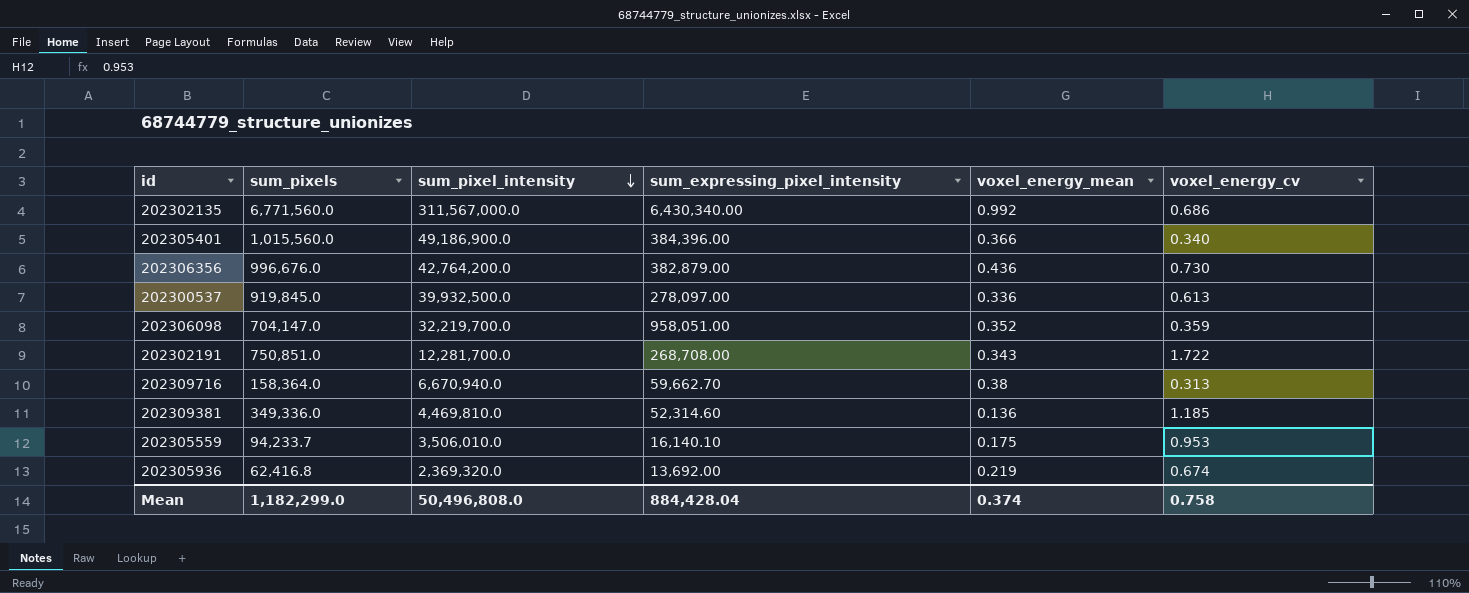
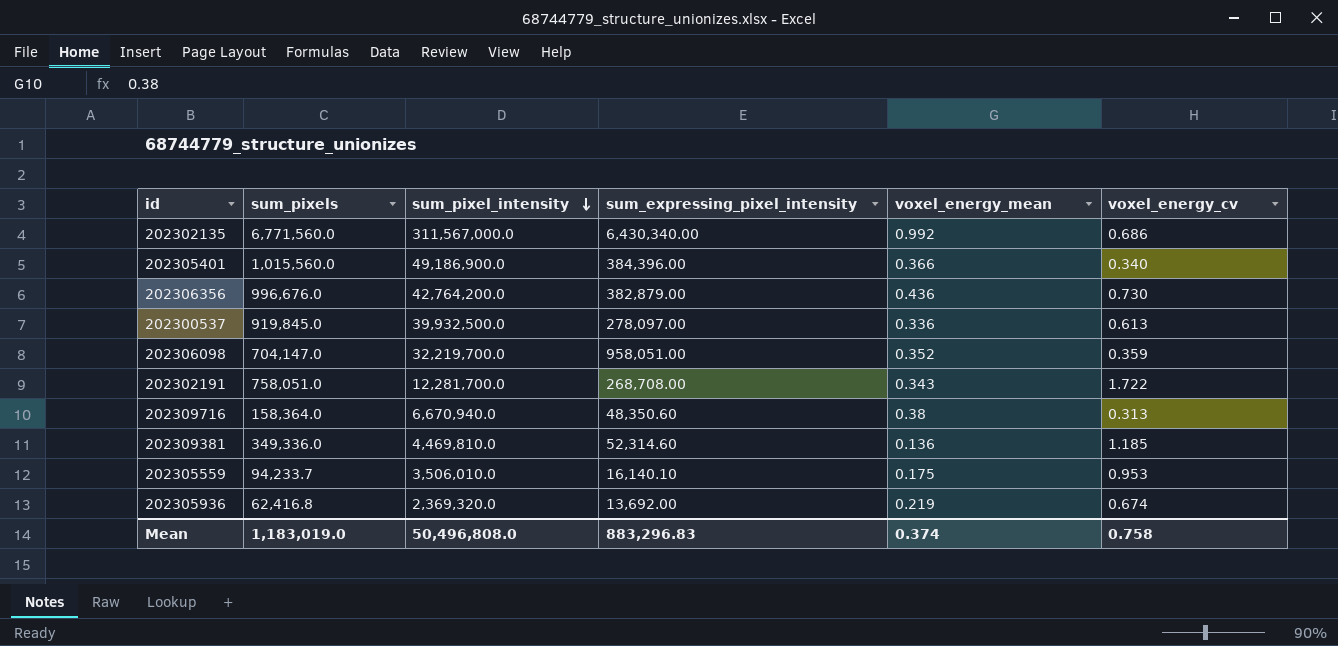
202302191 | sum_pixels: 750,851.0 -> 758,051.0
202309716 | sum_expressing_pixel_intensity: 59,662.70 -> 48,350.60
Mean | sum_pixels: 1,182,299.0 -> 1,183,019.0
Mean | sum_expressing_pixel_intensity: 884,428.04 -> 883,296.83

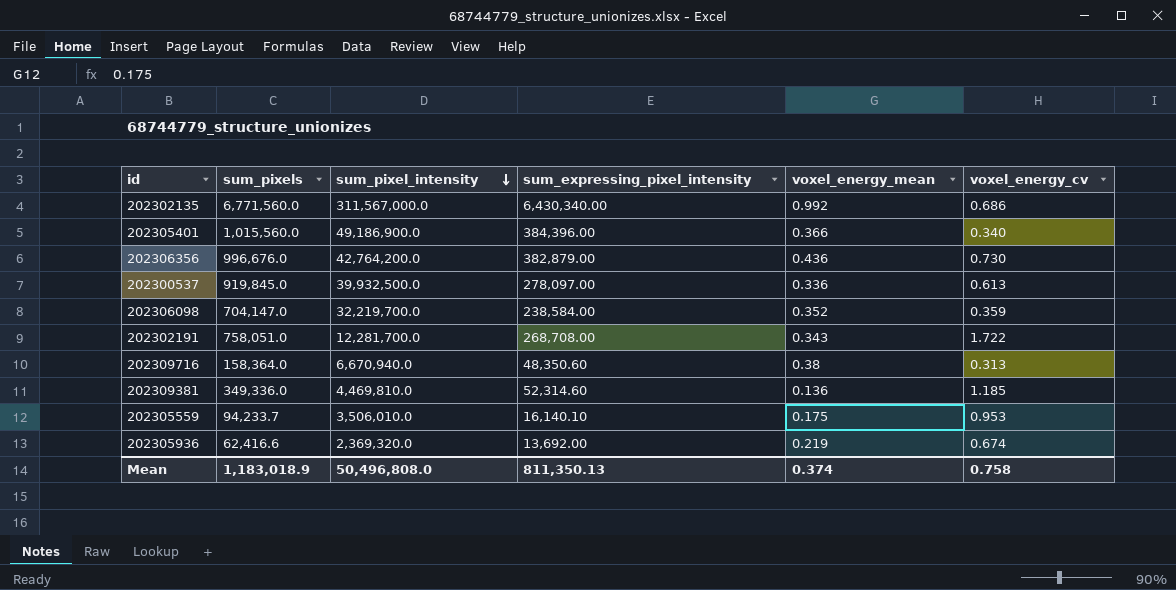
202306098 | sum_expressing_pixel_intensity: 958,051.00 -> 238,584.00
202305936 | sum_pixels: 62,416.8 -> 62,416.6
Mean | sum_pixels: 1,183,019.0 -> 1,183,018.9
Mean | sum_expressing_pixel_intensity: 883,296.83 -> 811,350.13

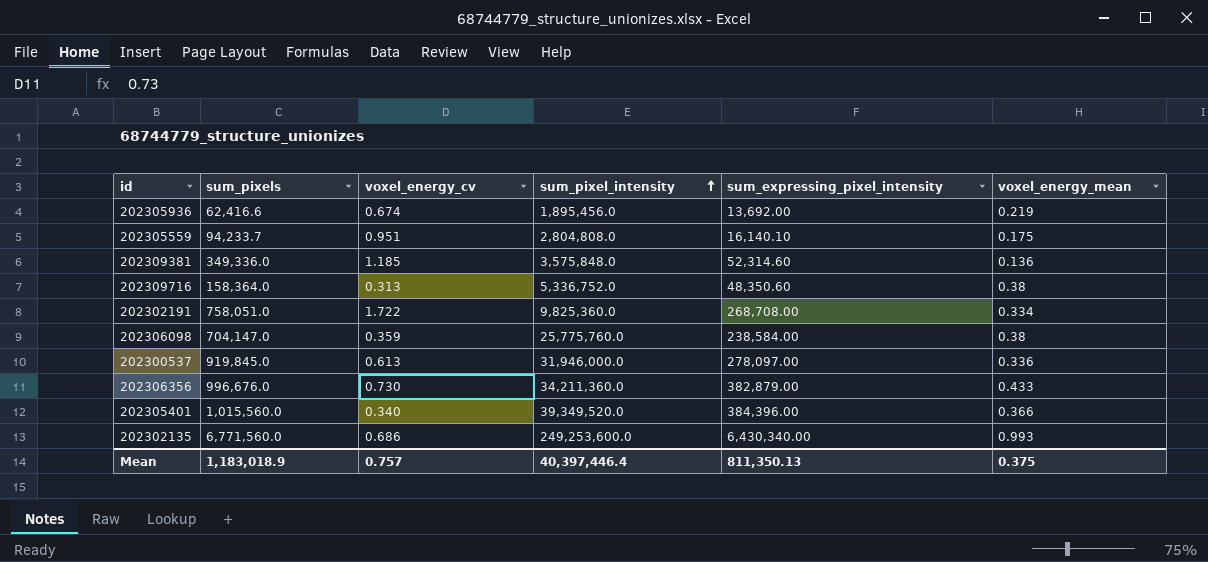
row order: sum_pixel_intensity descending -> sum_pixel_intensity ascending
column voxel_energy_cv | position: 6 -> 3
202305936 | sum_pixel_intensity: 2,369,320.0 -> 1,895,456.0
202305559 | voxel_energy_cv: 0.953 -> 0.951
202305559 | sum_pixel_intensity: 3,506,010.0 -> 2,804,808.0
202309381 | sum_pixel_intensity: 4,469,810.0 -> 3,575,848.0
202309716 | sum_pixel_intensity: 6,670,940.0 -> 5,336,752.0
202302191 | sum_pixel_intensity: 12,281,700.0 -> 9,825,360.0
202302191 | voxel_energy_mean: 0.343 -> 0.334
202306098 | sum_pixel_intensity: 32,219,700.0 -> 25,775,760.0
202306098 | voxel_energy_mean: 0.352 -> 0.38
202300537 | sum_pixel_intensity: 39,932,500.0 -> 31,946,000.0
202306356 | sum_pixel_intensity: 42,764,200.0 -> 34,211,360.0
202306356 | voxel_energy_mean: 0.436 -> 0.433
202305401 | sum_pixel_intensity: 49,186,900.0 -> 39,349,520.0
202302135 | sum_pixel_intensity: 311,567,000.0 -> 249,253,600.0
202302135 | voxel_energy_mean: 0.992 -> 0.993
Mean | voxel_energy_cv: 0.758 -> 0.757
Mean | sum_pixel_intensity: 50,496,808.0 -> 40,397,446.4
Mean | voxel_energy_mean: 0.374 -> 0.375

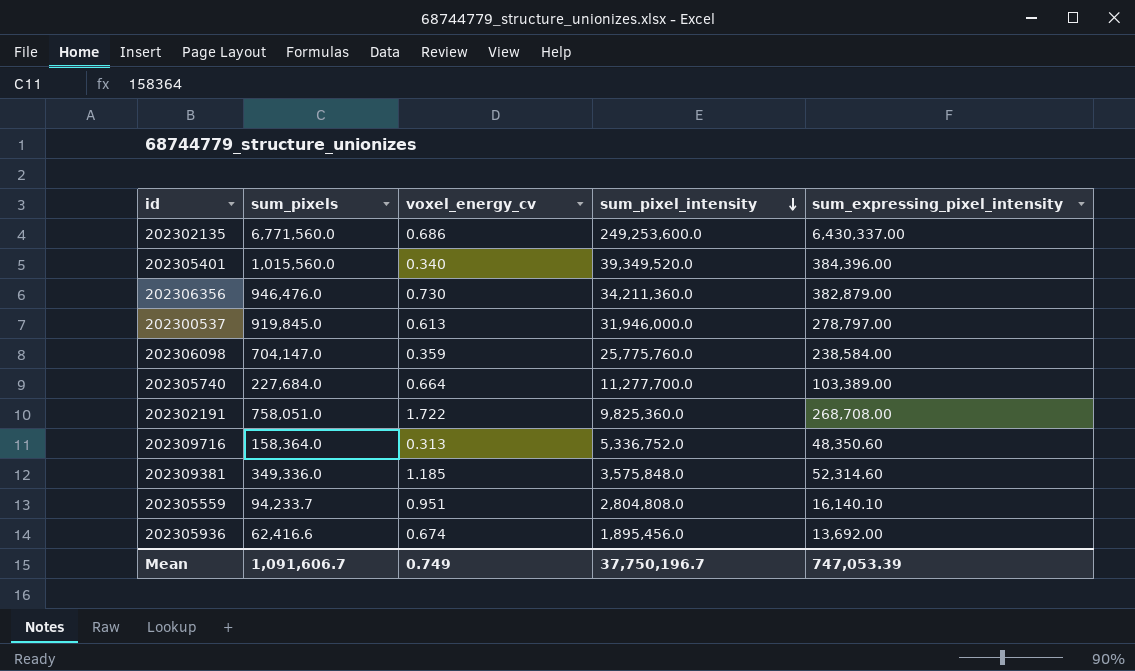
row order: sum_pixel_intensity ascending -> sum_pixel_intensity descending
column voxel_energy_mean | position: 6 -> none
202302135 | sum_expressing_pixel_intensity: 6,430,340.00 -> 6,430,337.00
202306356 | sum_pixels: 996,676.0 -> 946,476.0
202300537 | sum_expressing_pixel_intensity: 278,097.00 -> 278,797.00
row 202305740: none -> 227,684.0 | 0.664 | 11,277,700.0 | 103,389.00
Mean | sum_pixels: 1,183,018.9 -> 1,091,606.7
Mean | voxel_energy_cv: 0.757 -> 0.749
Mean | sum_pixel_intensity: 40,397,446.4 -> 37,750,196.7
Mean | sum_expressing_pixel_intensity: 811,350.13 -> 747,053.39

